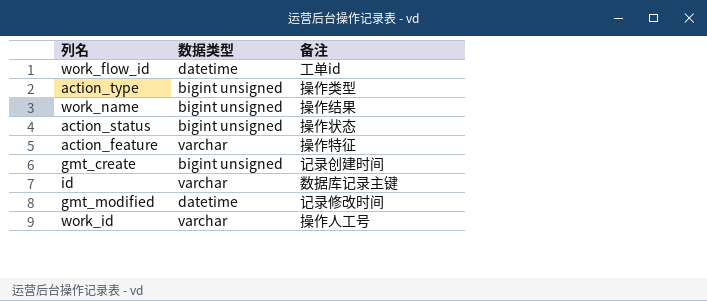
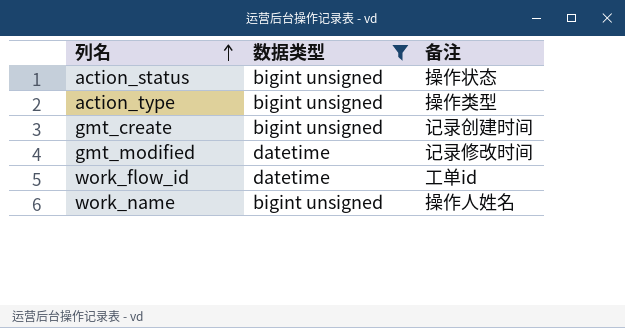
filter: none -> 数据类型 != varchar
row order: none -> 列名 ascending
work_name | 备注: 操作结果 -> 操作人姓名

